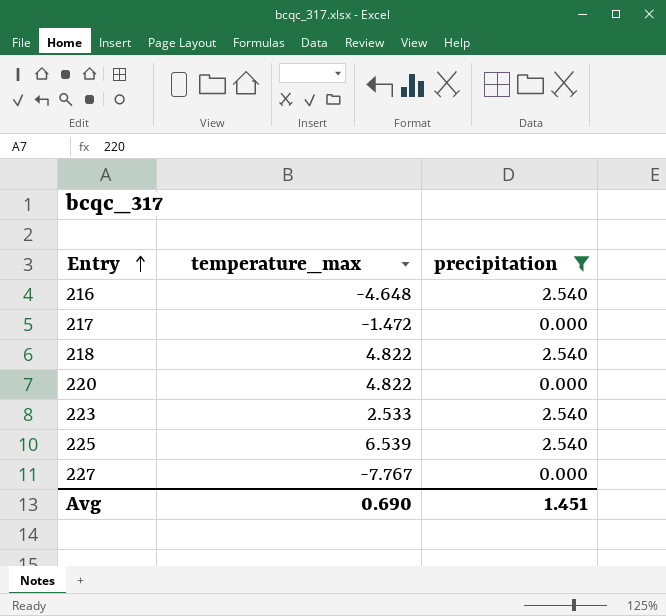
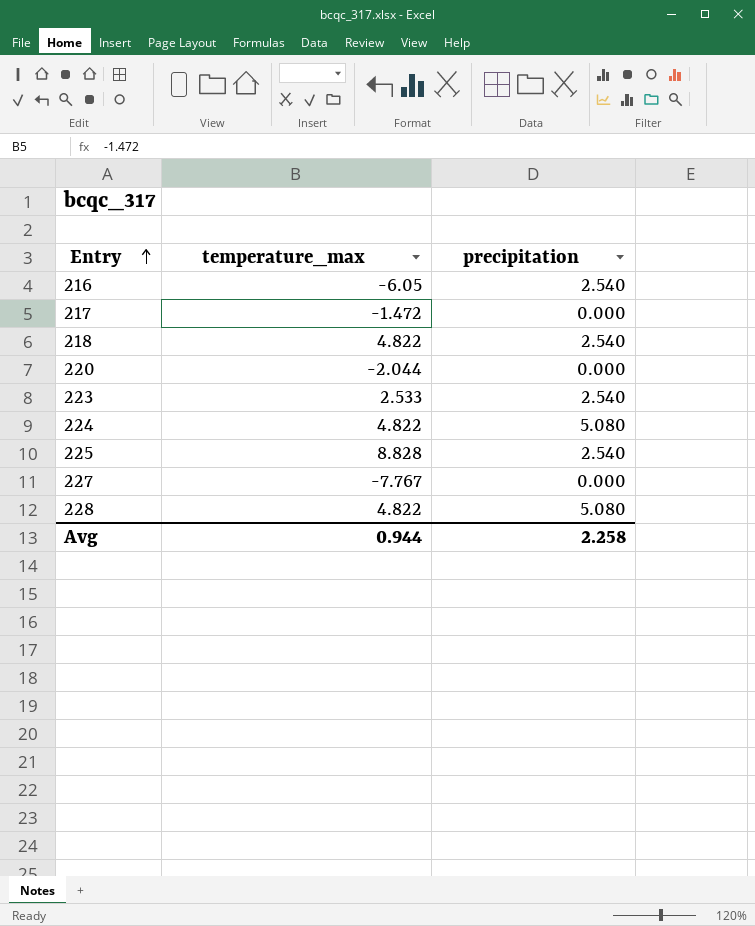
filter: precipitation != 5.080 -> none
216 | temperature_max: -4.648 -> -6.05
220 | temperature_max: 4.822 -> -2.044
225 | temperature_max: 6.539 -> 8.828
Avg | temperature_max: 0.690 -> 0.944
Avg | precipitation: 1.451 -> 2.258

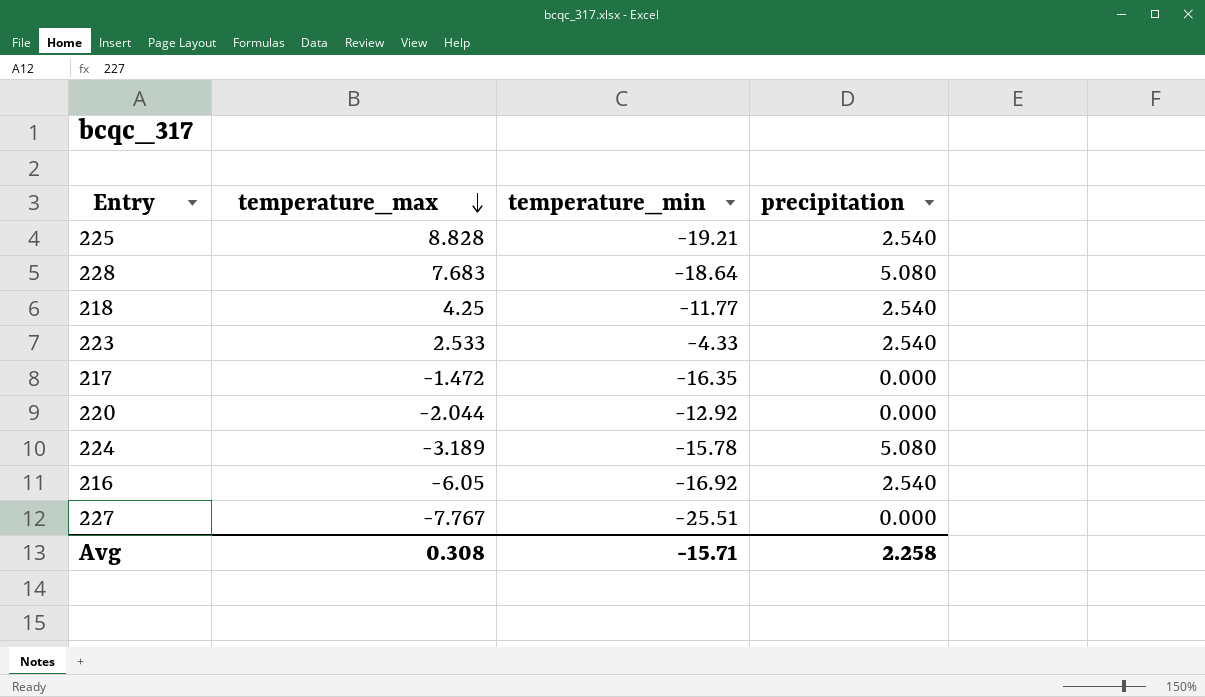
row order: Entry ascending -> temperature_max descending
column temperature_min | position: none -> 3
228 | temperature_max: 4.822 -> 7.683
218 | temperature_max: 4.822 -> 4.25
224 | temperature_max: 4.822 -> -3.189
Avg | temperature_max: 0.944 -> 0.308

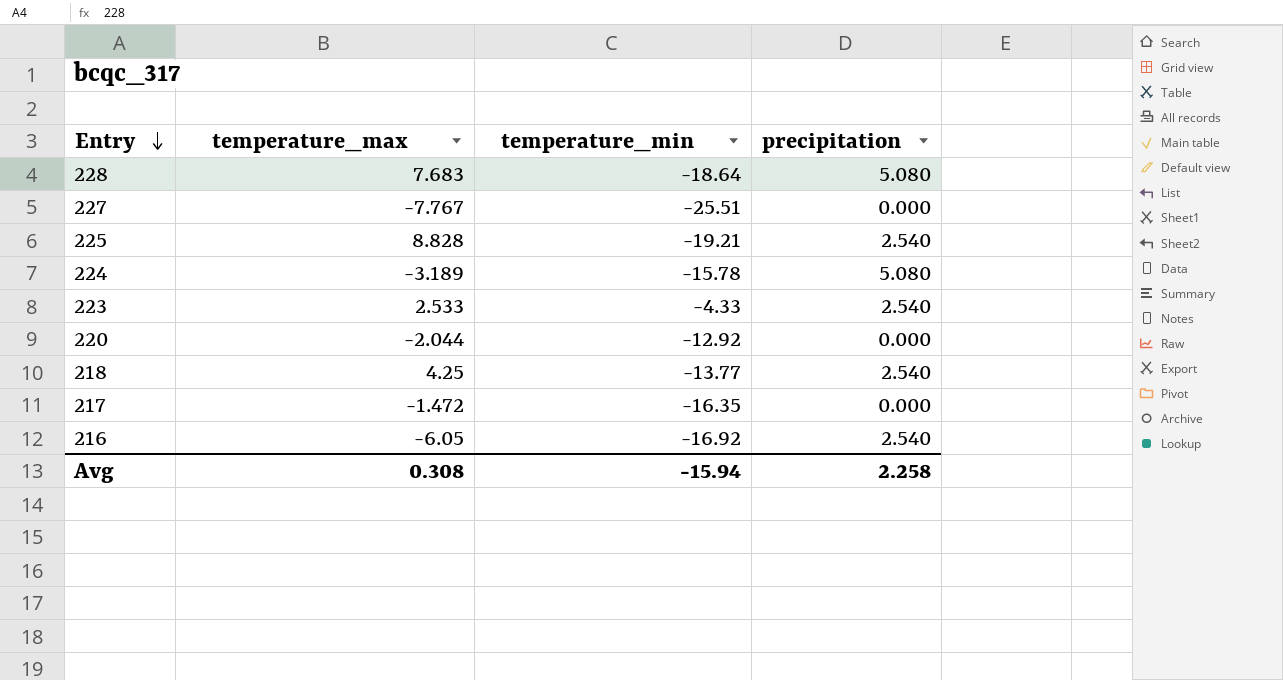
row order: temperature_max descending -> Entry descending
218 | temperature_min: -11.77 -> -13.77
Avg | temperature_min: -15.71 -> -15.94

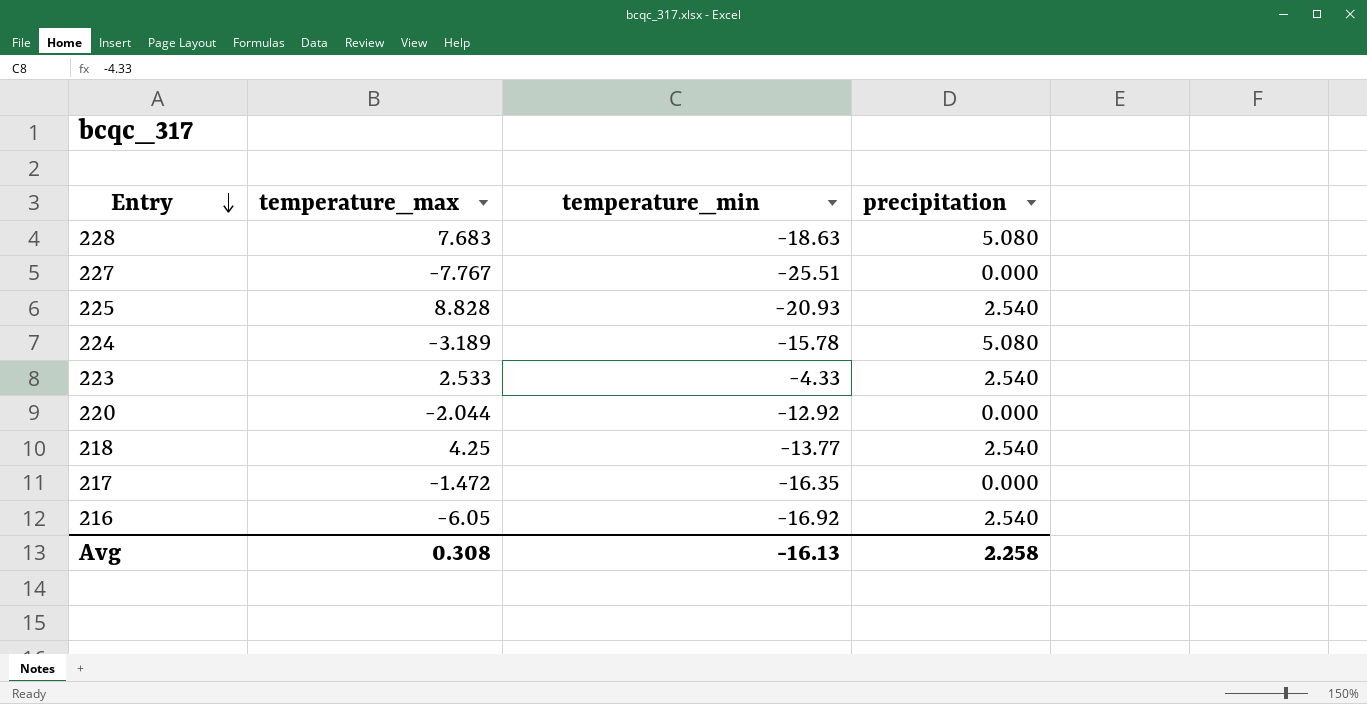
228 | temperature_min: -18.64 -> -18.63
225 | temperature_min: -19.21 -> -20.93
Avg | temperature_min: -15.94 -> -16.13

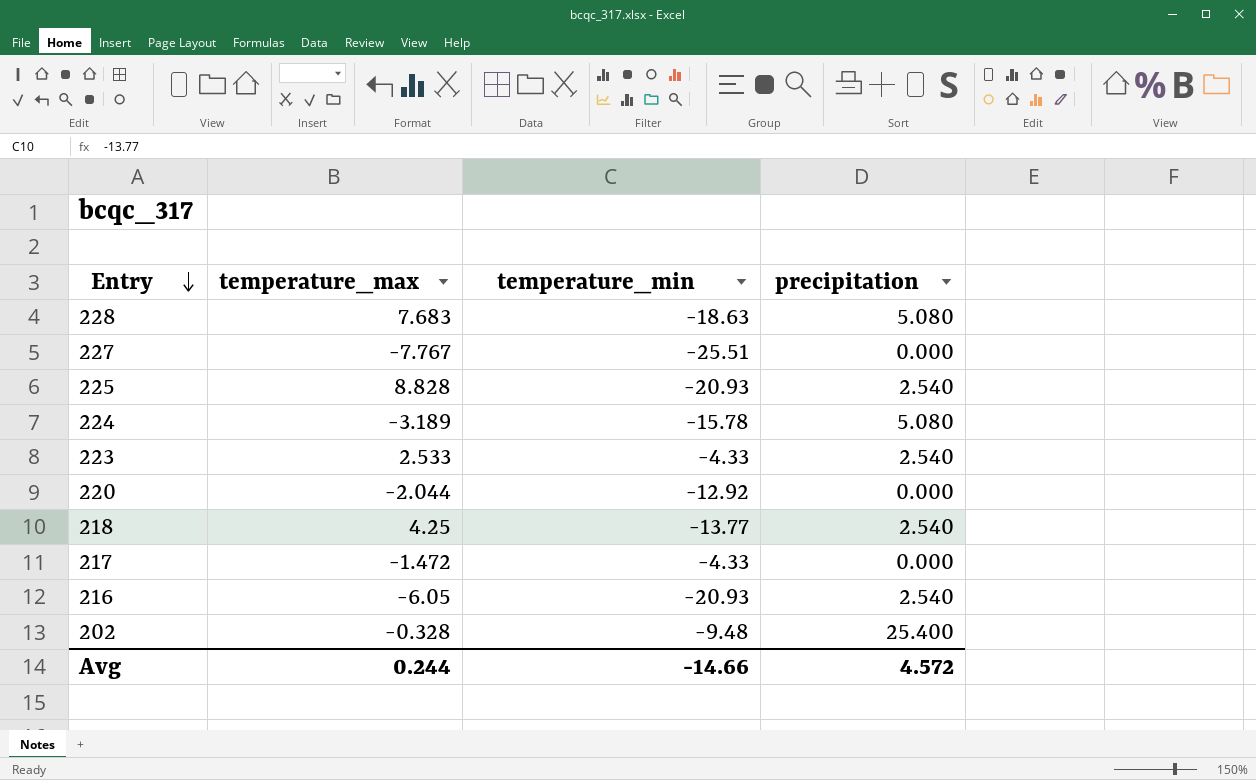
217 | temperature_min: -16.35 -> -4.33
216 | temperature_min: -16.92 -> -20.93
row 202: none -> -0.328 | -9.48 | 25.400
Avg | temperature_max: 0.308 -> 0.244
Avg | temperature_min: -16.13 -> -14.66
Avg | precipitation: 2.258 -> 4.572

